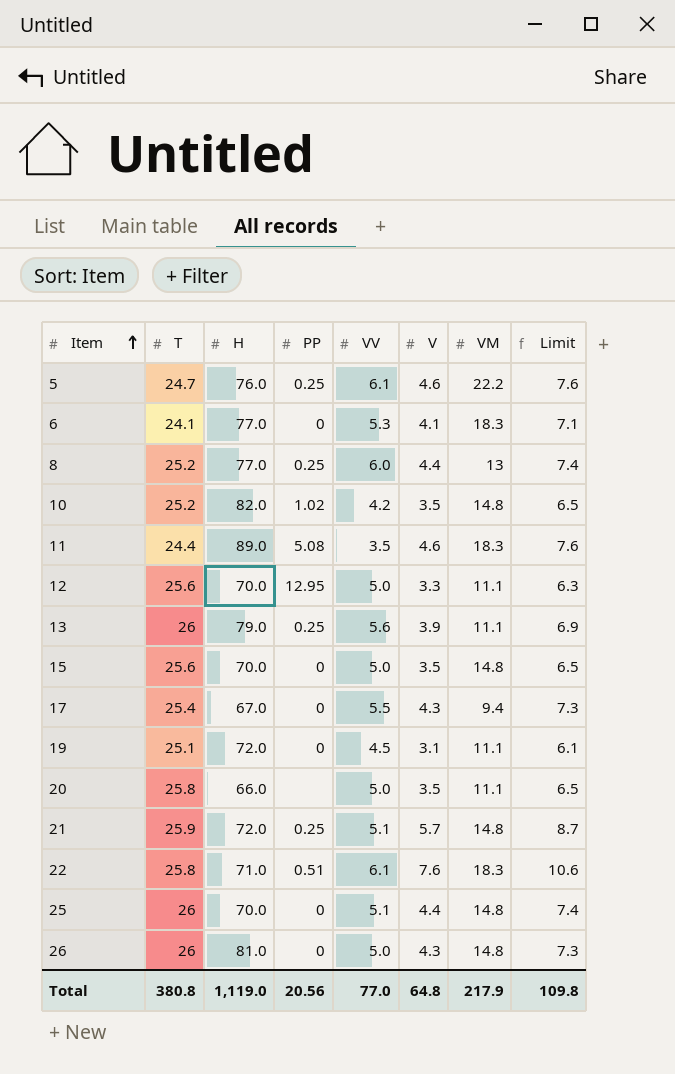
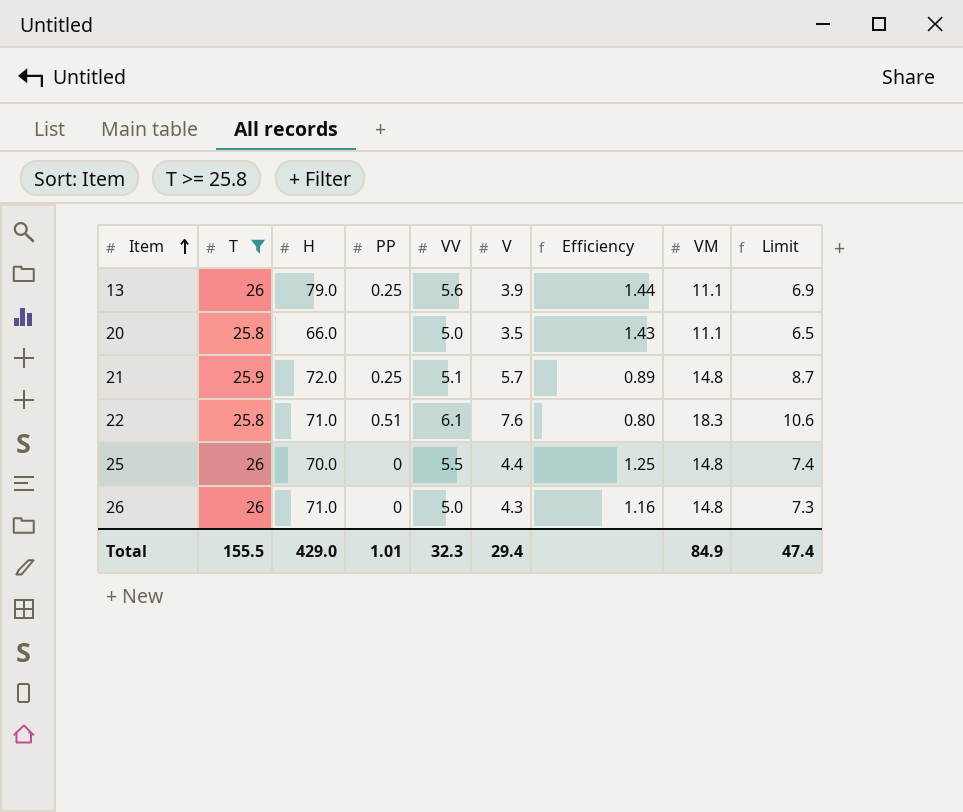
filter: none -> T >= 25.8
column Efficiency | formula: none -> [VV] / [V]
25 | VV: 5.1 -> 5.5
26 | H: 81.0 -> 71.0
Total | T: 380.8 -> 155.5
Total | H: 1,119.0 -> 429.0
Total | PP: 20.56 -> 1.01
Total | VV: 77.0 -> 32.3
Total | V: 64.8 -> 29.4
Total | VM: 217.9 -> 84.9
Total | Limit: 109.8 -> 47.4

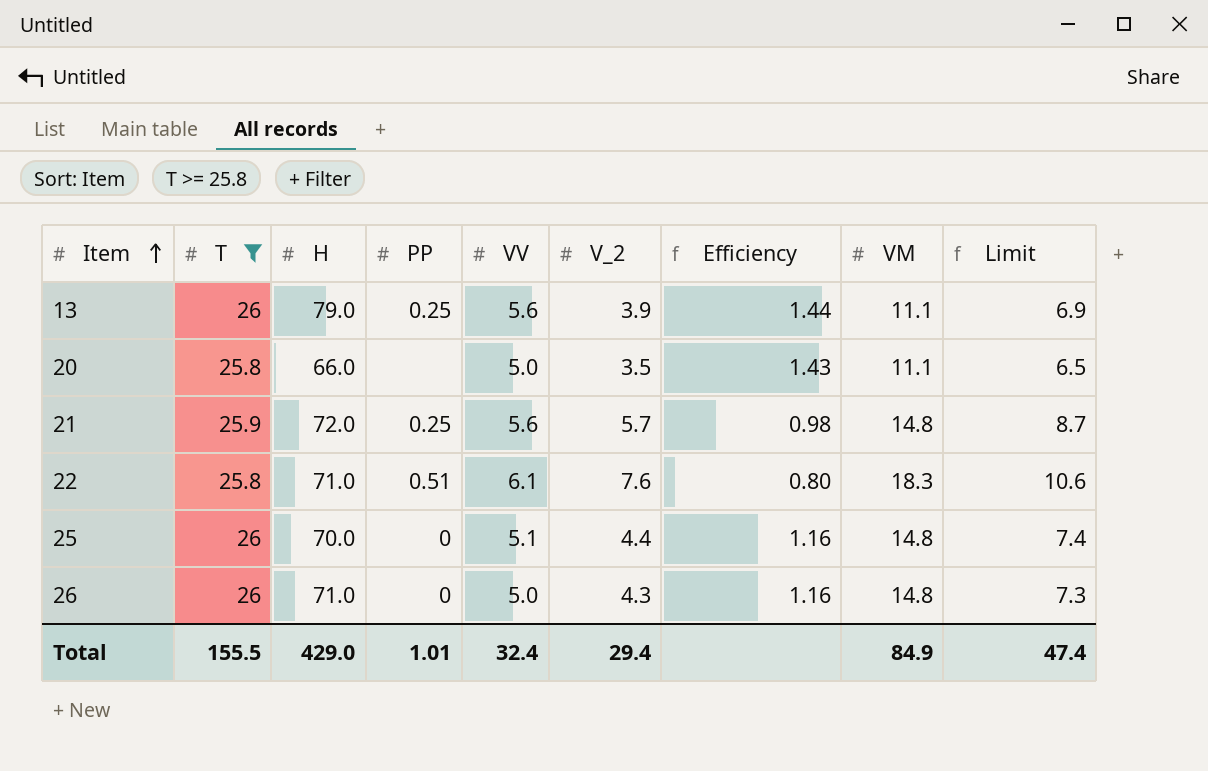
column name: V -> V_2
21 | VV: 5.1 -> 5.6
21 | Efficiency: 0.89 -> 0.98
25 | VV: 5.5 -> 5.1
25 | Efficiency: 1.25 -> 1.16
Total | VV: 32.3 -> 32.4

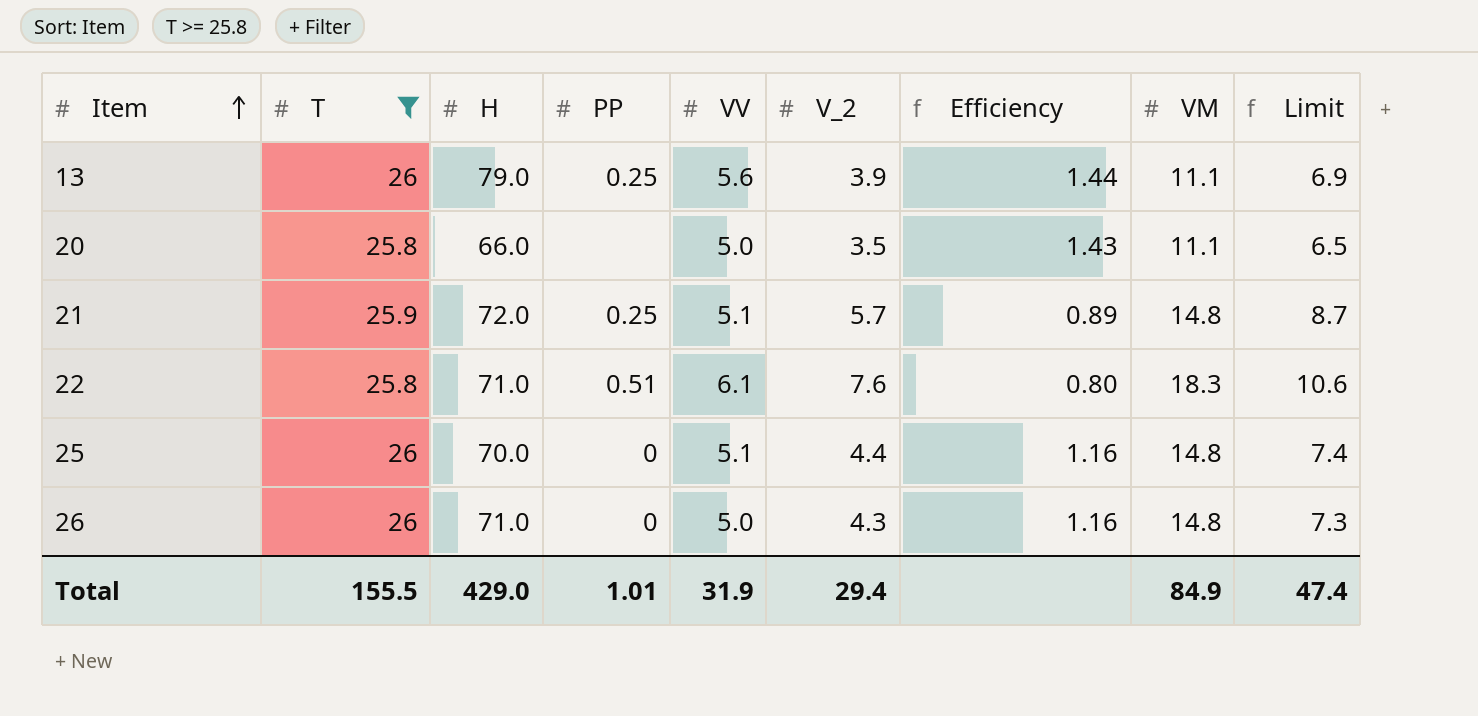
21 | VV: 5.6 -> 5.1
21 | Efficiency: 0.98 -> 0.89
Total | VV: 32.4 -> 31.9

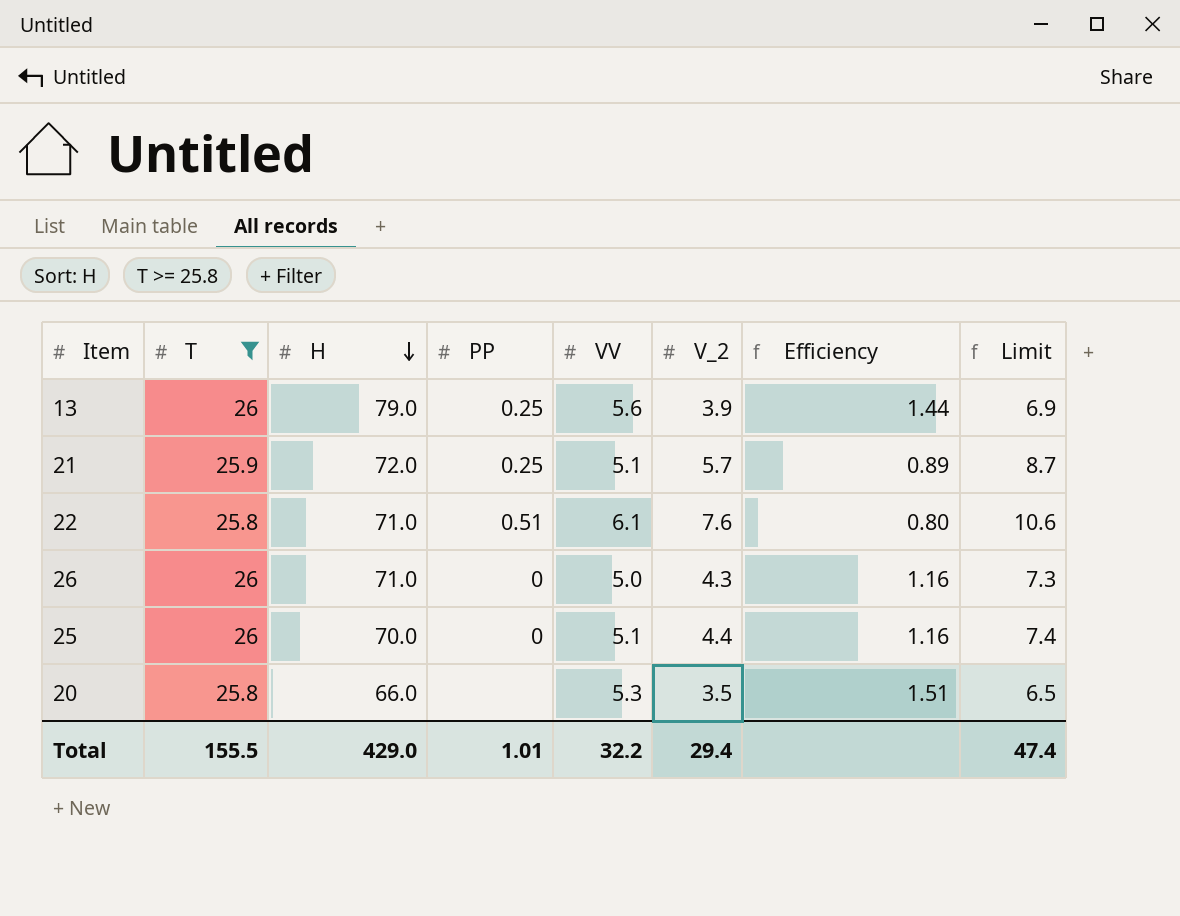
row order: Item ascending -> H descending
column VM | position: 8 -> none
20 | VV: 5.0 -> 5.3
20 | Efficiency: 1.43 -> 1.51
Total | VV: 31.9 -> 32.2

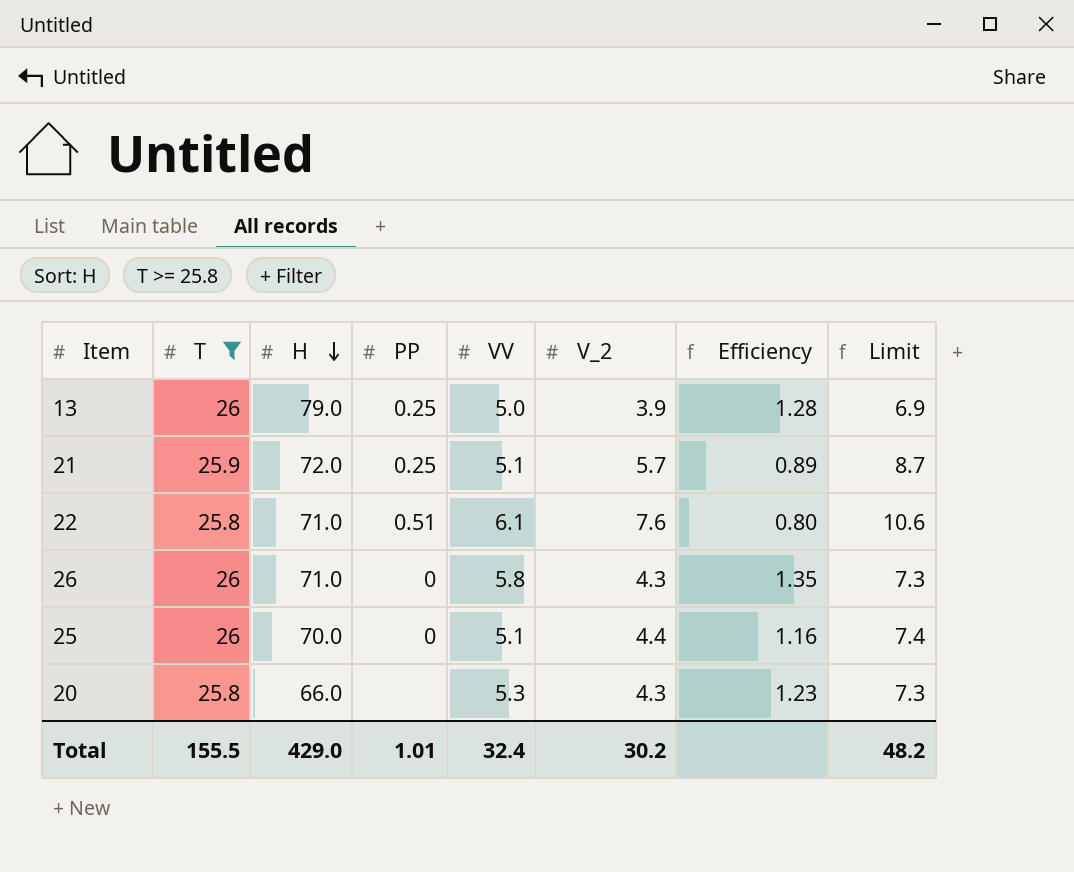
13 | VV: 5.6 -> 5.0
13 | Efficiency: 1.44 -> 1.28
26 | VV: 5.0 -> 5.8
26 | Efficiency: 1.16 -> 1.35
20 | V_2: 3.5 -> 4.3
20 | Efficiency: 1.51 -> 1.23
20 | Limit: 6.5 -> 7.3
Total | VV: 32.2 -> 32.4
Total | V_2: 29.4 -> 30.2
Total | Limit: 47.4 -> 48.2

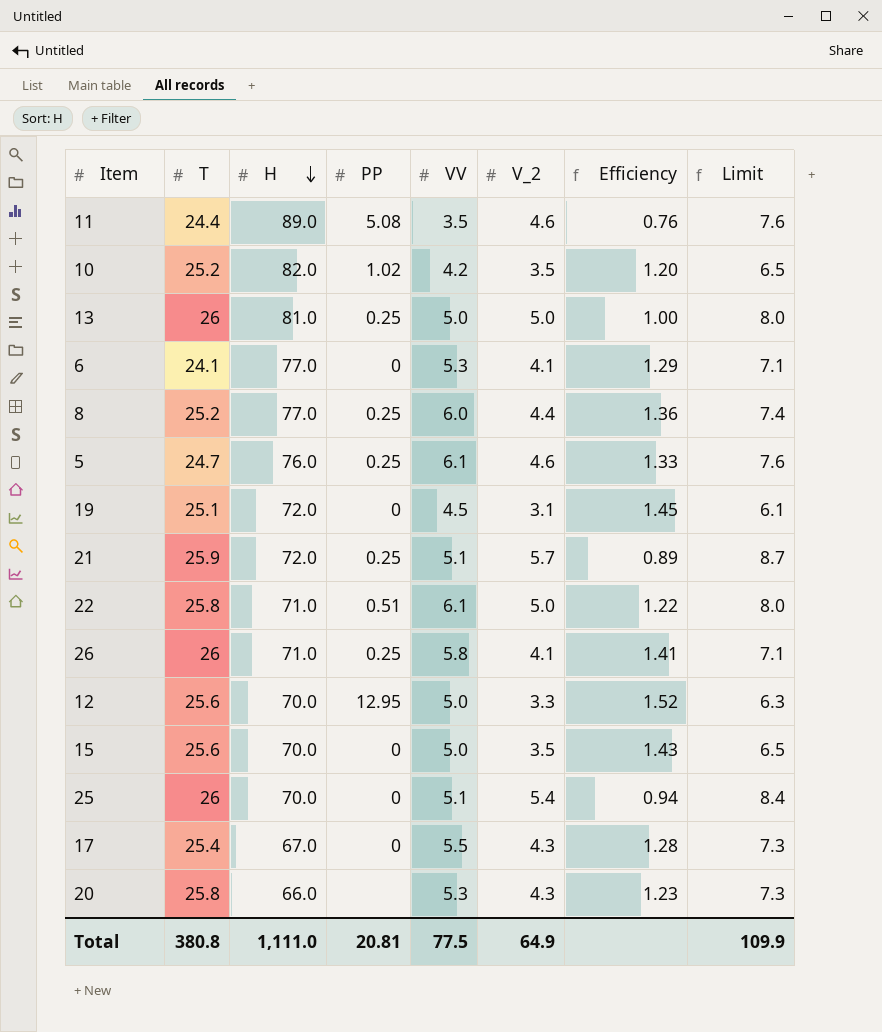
filter: T >= 25.8 -> none
13 | H: 79.0 -> 81.0
13 | V_2: 3.9 -> 5.0
13 | Efficiency: 1.28 -> 1.00
13 | Limit: 6.9 -> 8.0
22 | V_2: 7.6 -> 5.0
22 | Efficiency: 0.80 -> 1.22
22 | Limit: 10.6 -> 8.0
26 | PP: 0 -> 0.25
26 | V_2: 4.3 -> 4.1
26 | Efficiency: 1.35 -> 1.41
26 | Limit: 7.3 -> 7.1
25 | V_2: 4.4 -> 5.4
25 | Efficiency: 1.16 -> 0.94
25 | Limit: 7.4 -> 8.4
Total | T: 155.5 -> 380.8
Total | H: 429.0 -> 1,111.0
Total | PP: 1.01 -> 20.81
Total | VV: 32.4 -> 77.5
Total | V_2: 30.2 -> 64.9
Total | Limit: 48.2 -> 109.9

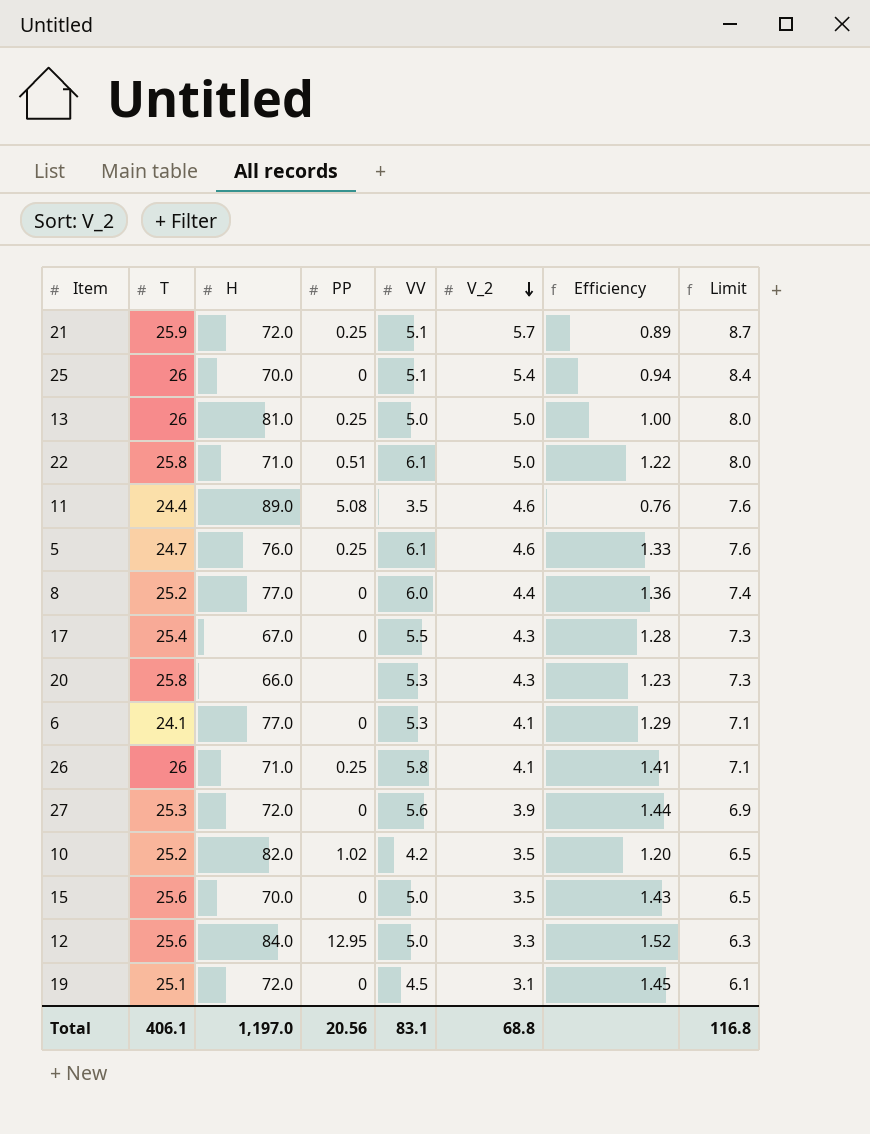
row order: H descending -> V_2 descending
8 | PP: 0.25 -> 0
row 27: none -> 25.3 | 72.0 | 0 | 5.6 | 3.9 | 1.44 | 6.9
12 | H: 70.0 -> 84.0
Total | T: 380.8 -> 406.1
Total | H: 1,111.0 -> 1,197.0
Total | PP: 20.81 -> 20.56
Total | VV: 77.5 -> 83.1
Total | V_2: 64.9 -> 68.8
Total | Limit: 109.9 -> 116.8

